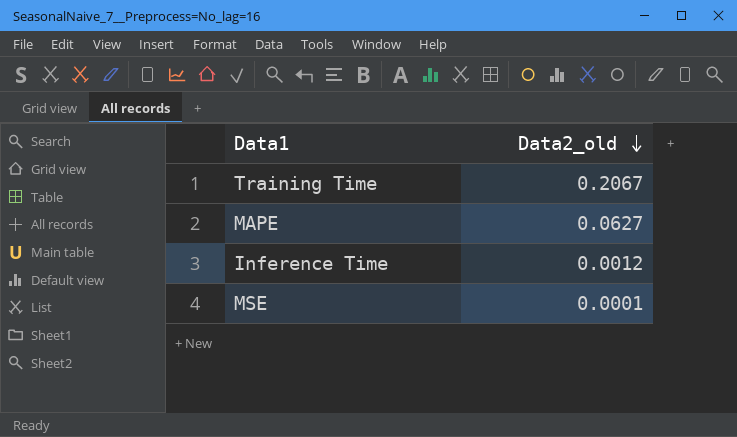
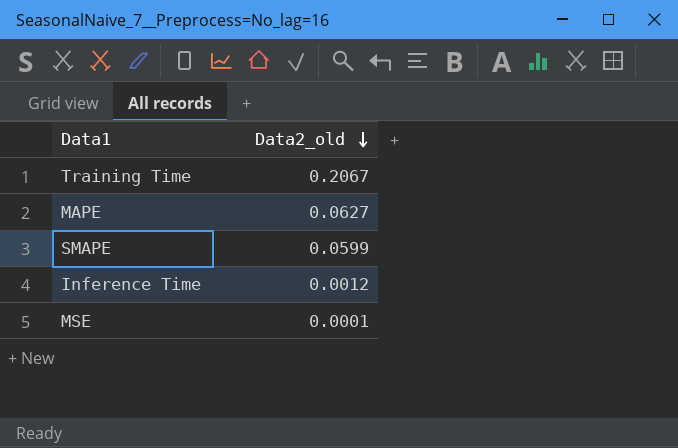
row SMAPE: none -> 0.0599

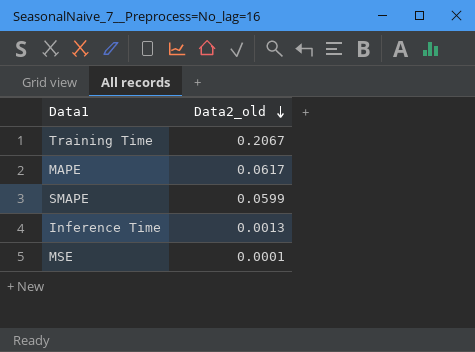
MAPE | Data2_old: 0.0627 -> 0.0617
Inference Time | Data2_old: 0.0012 -> 0.0013

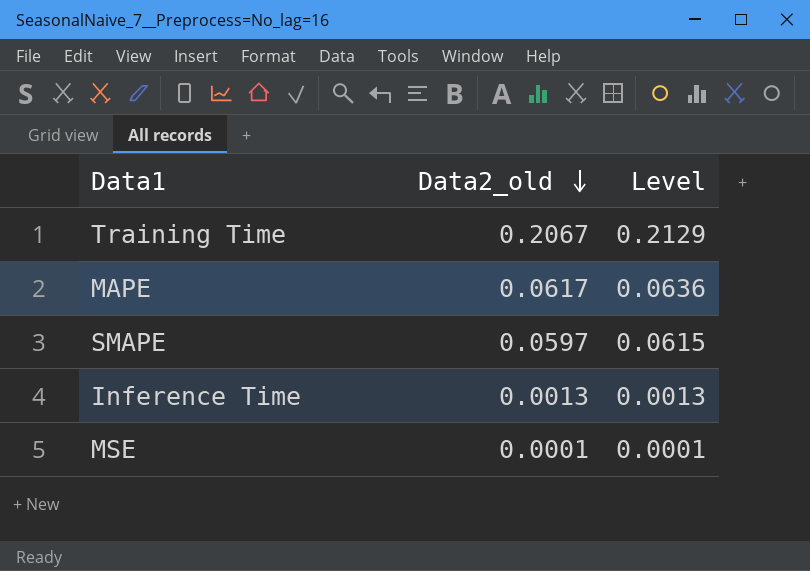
column Level | formula: none -> [Data2_old] * 1.03
SMAPE | Data2_old: 0.0599 -> 0.0597

